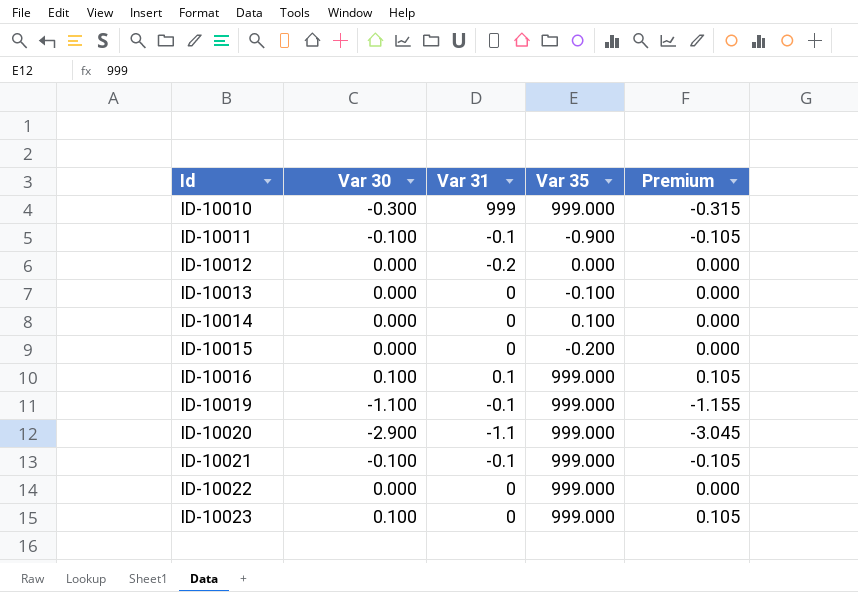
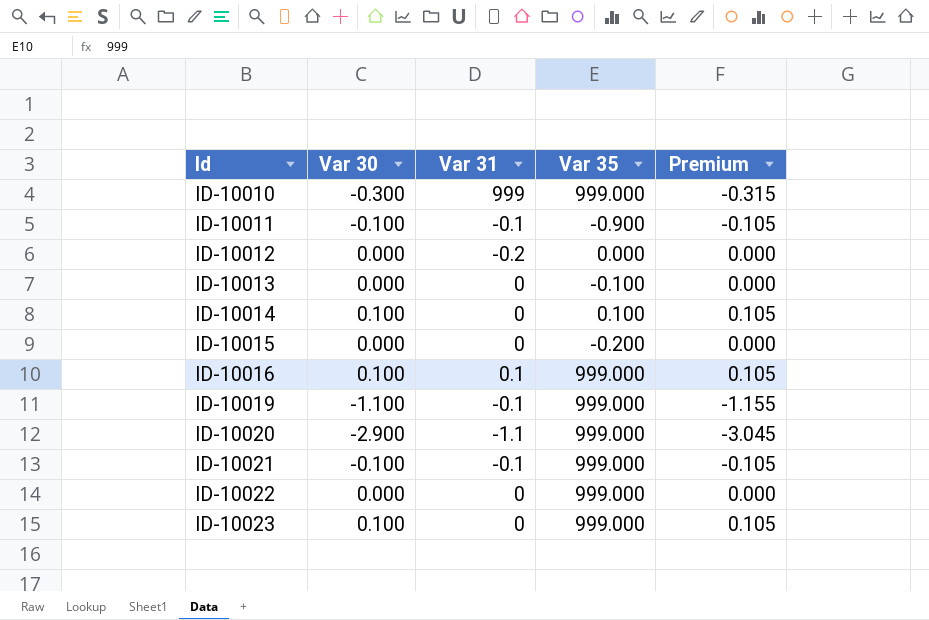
ID-10014 | Var 30: 0.000 -> 0.100
ID-10014 | Premium: 0.000 -> 0.105

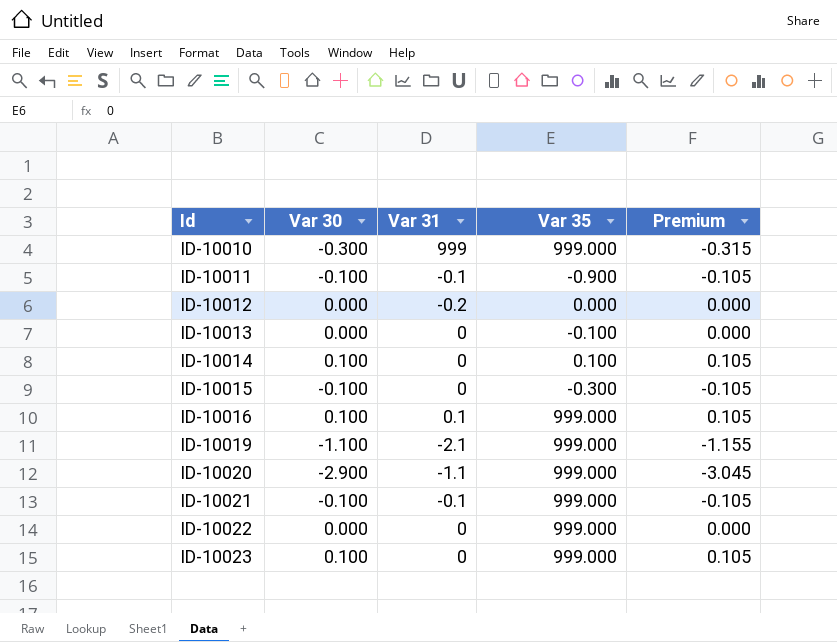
ID-10015 | Var 30: 0.000 -> -0.100
ID-10015 | Var 35: -0.200 -> -0.300
ID-10015 | Premium: 0.000 -> -0.105
ID-10019 | Var 31: -0.1 -> -2.1

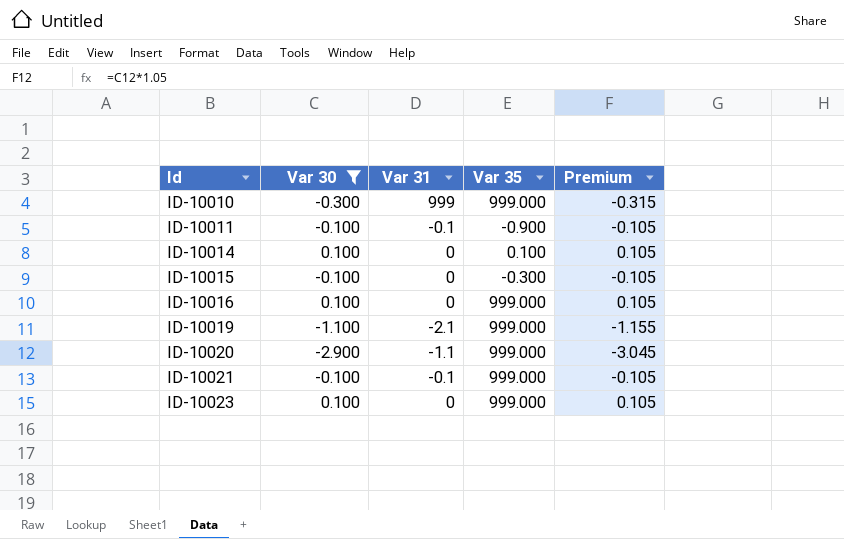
filter: none -> Var 30 != 0.000
ID-10016 | Var 31: 0.1 -> 0

